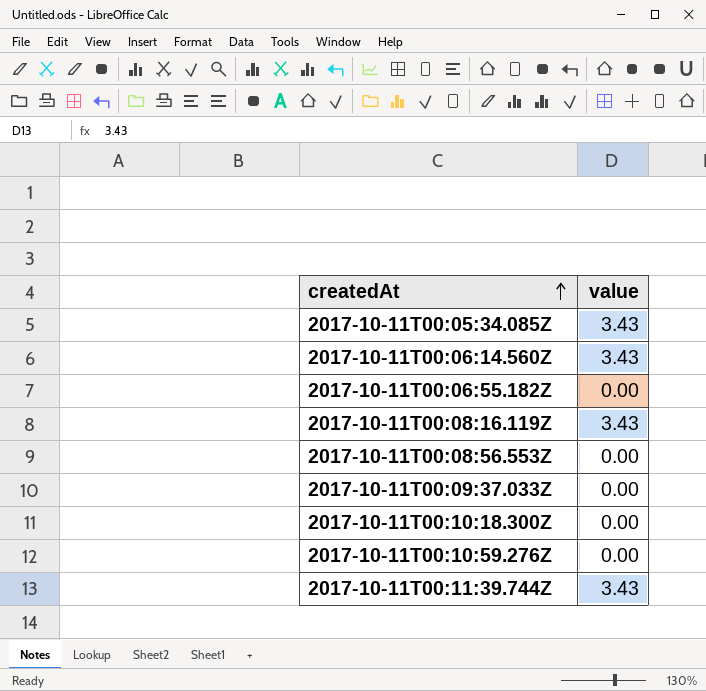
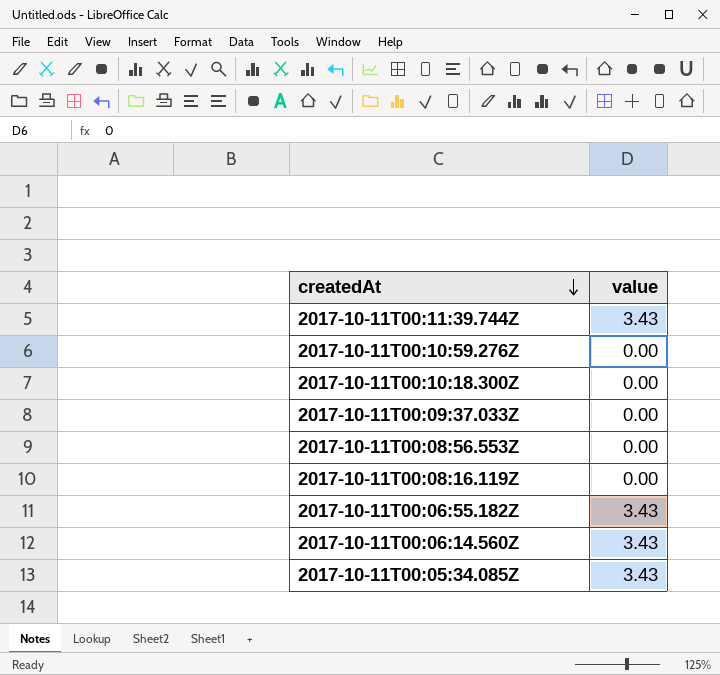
row order: createdAt ascending -> createdAt descending
2017-10-11T00:08:16.119Z | value: 3.43 -> 0.00
2017-10-11T00:06:55.182Z | value: 0.00 -> 3.43

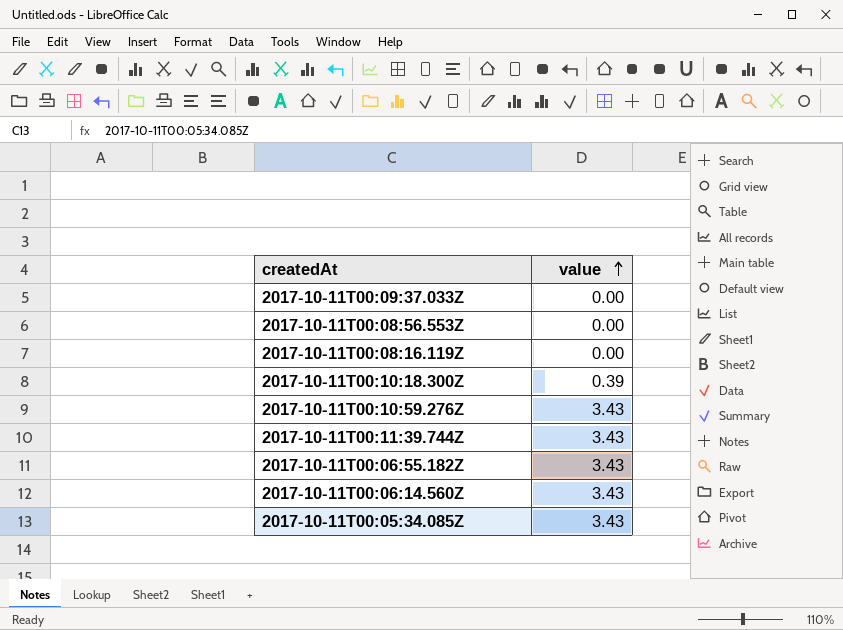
row order: createdAt descending -> value ascending
2017-10-11T00:10:18.300Z | value: 0.00 -> 0.39
2017-10-11T00:10:59.276Z | value: 0.00 -> 3.43

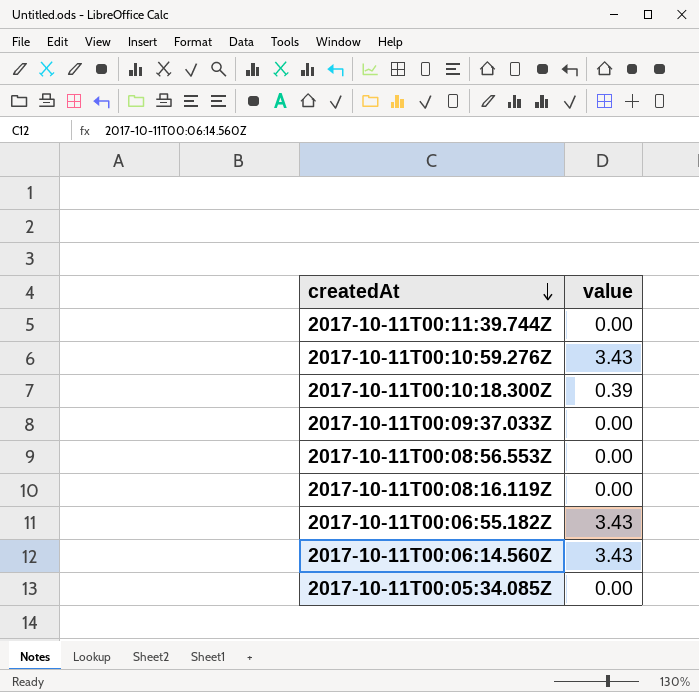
row order: value ascending -> createdAt descending
2017-10-11T00:11:39.744Z | value: 3.43 -> 0.00
2017-10-11T00:05:34.085Z | value: 3.43 -> 0.00

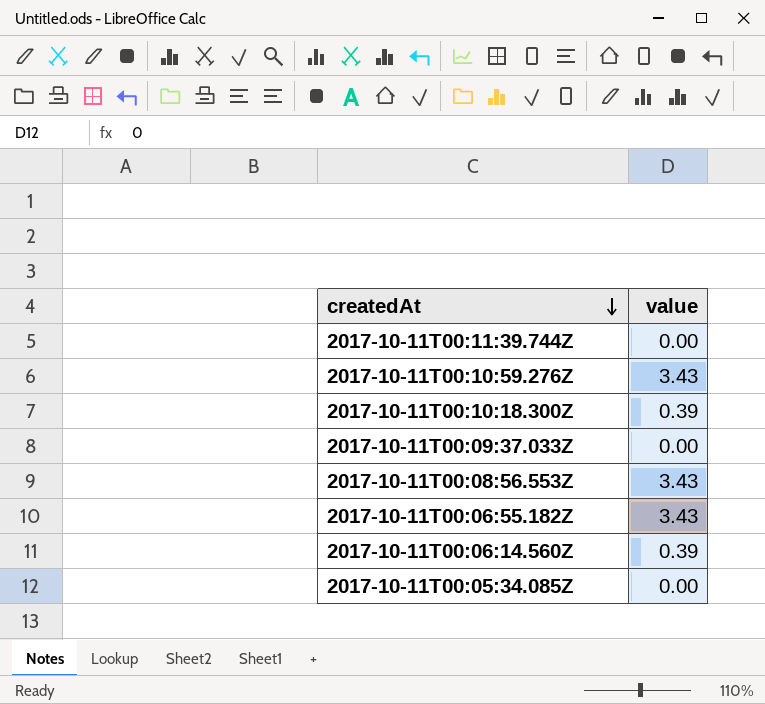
row 2017-10-11T00:08:16.119Z: 0.00 -> none
2017-10-11T00:08:56.553Z | value: 0.00 -> 3.43
2017-10-11T00:06:14.560Z | value: 3.43 -> 0.39

